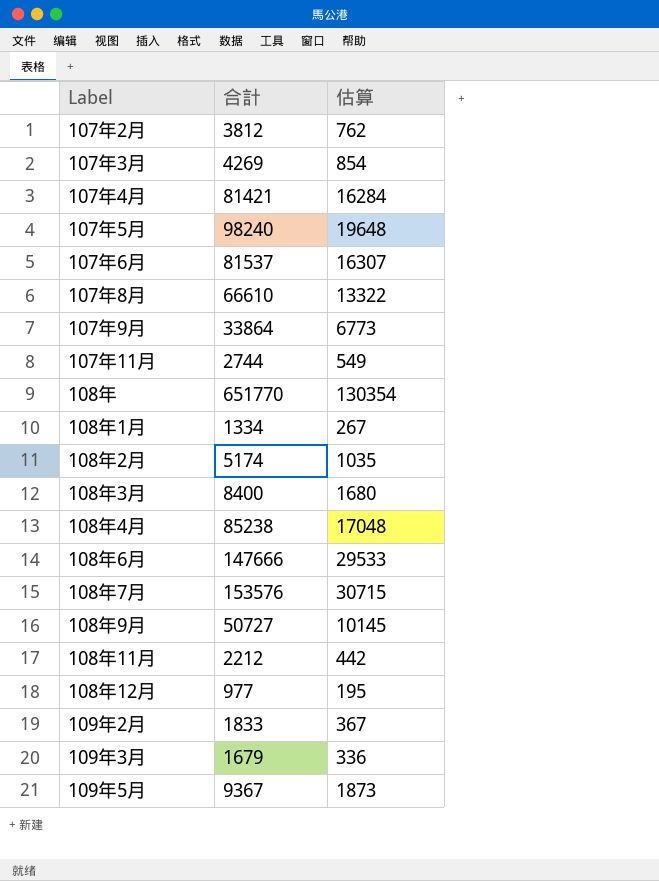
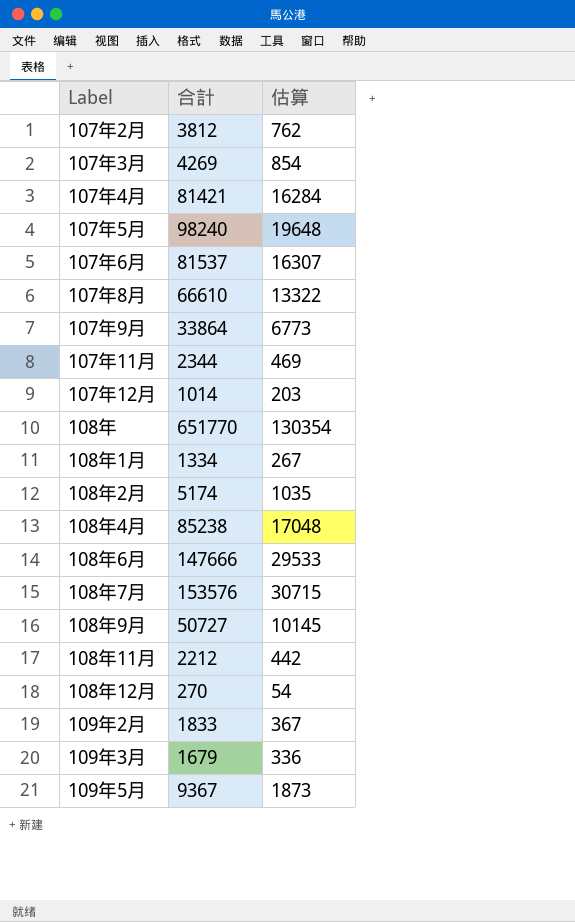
row 108年3月: 8400 | 1680 -> none
107年11月 | 合計: 2744 -> 2344
107年11月 | 估算: 549 -> 469
row 107年12月: none -> 1014 | 203
108年12月 | 合計: 977 -> 270
108年12月 | 估算: 195 -> 54

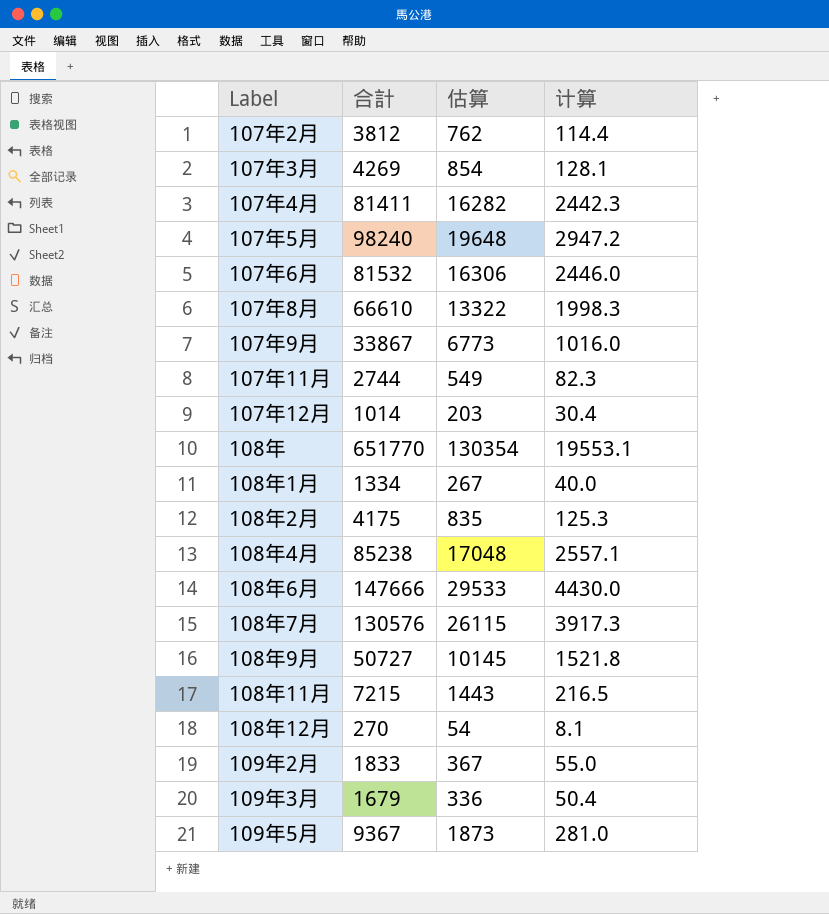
column 计算 | formula: none -> [合計] * 0.03
107年4月 | 合計: 81421 -> 81411
107年4月 | 估算: 16284 -> 16282
107年6月 | 合計: 81537 -> 81532
107年6月 | 估算: 16307 -> 16306
107年9月 | 合計: 33864 -> 33867
107年11月 | 合計: 2344 -> 2744
107年11月 | 估算: 469 -> 549
108年2月 | 合計: 5174 -> 4175
108年2月 | 估算: 1035 -> 835
108年7月 | 合計: 153576 -> 130576
108年7月 | 估算: 30715 -> 26115
108年11月 | 合計: 2212 -> 7215
108年11月 | 估算: 442 -> 1443

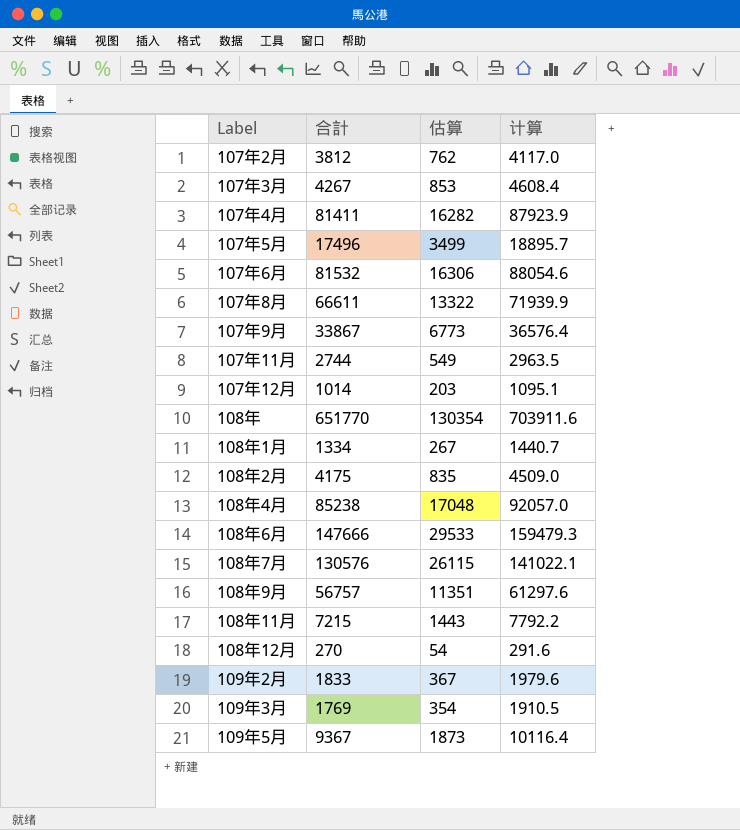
column 计算 | formula: [合計] * 0.03 -> [合計] * 1.08
107年3月 | 合計: 4269 -> 4267
107年3月 | 估算: 854 -> 853
107年5月 | 合計: 98240 -> 17496
107年5月 | 估算: 19648 -> 3499
107年8月 | 合計: 66610 -> 66611
108年9月 | 合計: 50727 -> 56757
108年9月 | 估算: 10145 -> 11351
109年3月 | 合計: 1679 -> 1769
109年3月 | 估算: 336 -> 354

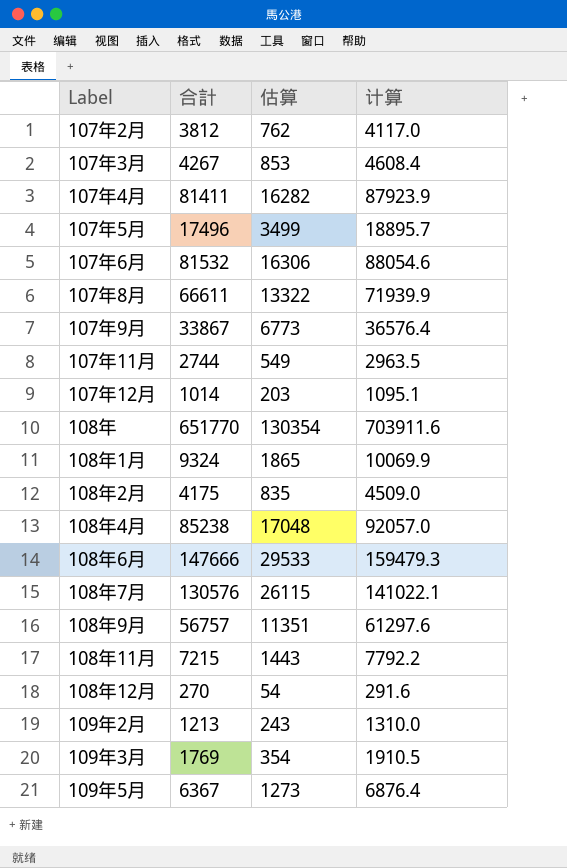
108年1月 | 合計: 1334 -> 9324
108年1月 | 估算: 267 -> 1865
108年1月 | 计算: 1440.7 -> 10069.9
109年2月 | 合計: 1833 -> 1213
109年2月 | 估算: 367 -> 243
109年2月 | 计算: 1979.6 -> 1310.0
109年5月 | 合計: 9367 -> 6367
109年5月 | 估算: 1873 -> 1273
109年5月 | 计算: 10116.4 -> 6876.4

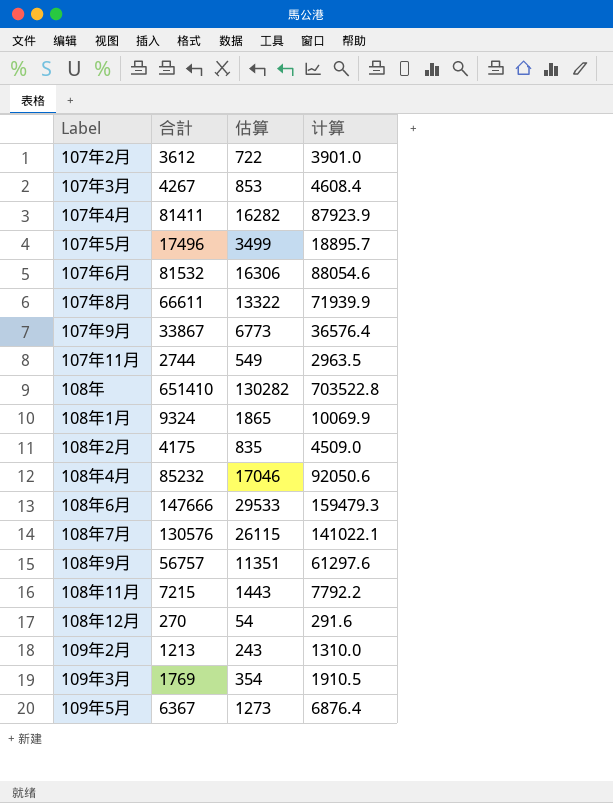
row 107年12月: 1014 | 203 | 1095.1 -> none
107年2月 | 合計: 3812 -> 3612
107年2月 | 估算: 762 -> 722
107年2月 | 计算: 4117.0 -> 3901.0
108年 | 合計: 651770 -> 651410
108年 | 估算: 130354 -> 130282
108年 | 计算: 703911.6 -> 703522.8
108年4月 | 合計: 85238 -> 85232
108年4月 | 估算: 17048 -> 17046
108年4月 | 计算: 92057.0 -> 92050.6

